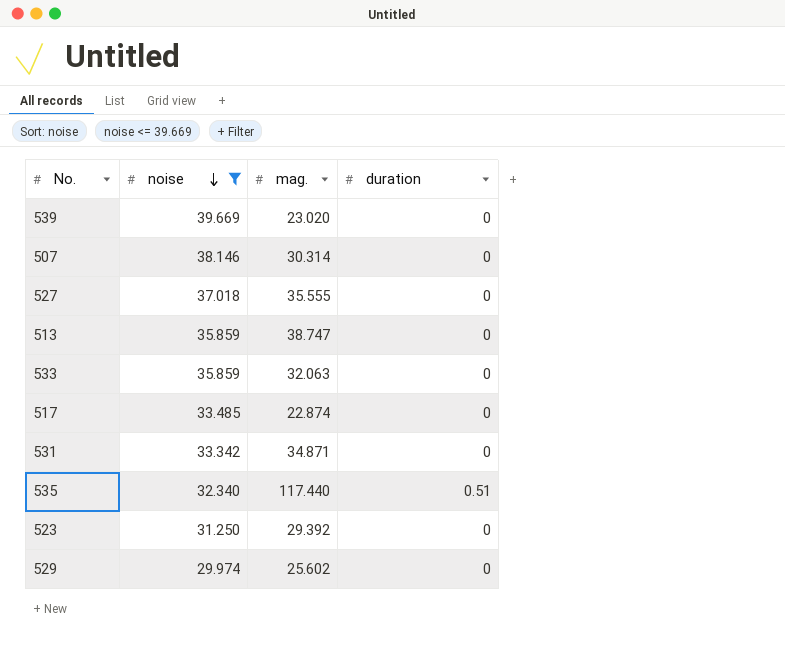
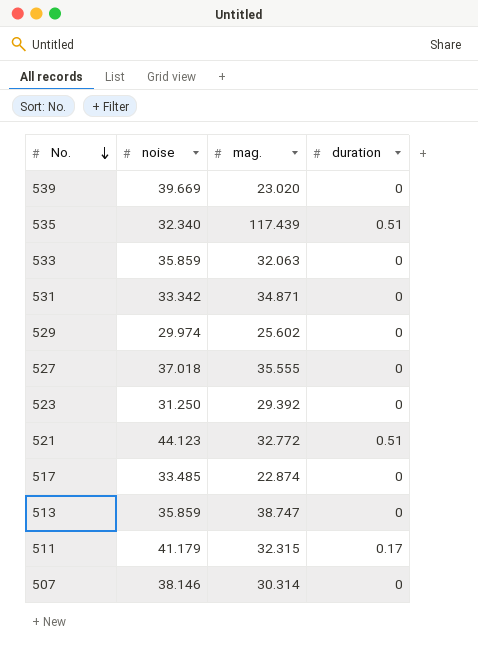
filter: noise <= 39.669 -> none
row order: noise descending -> No. descending
535 | mag.: 117.440 -> 117.439

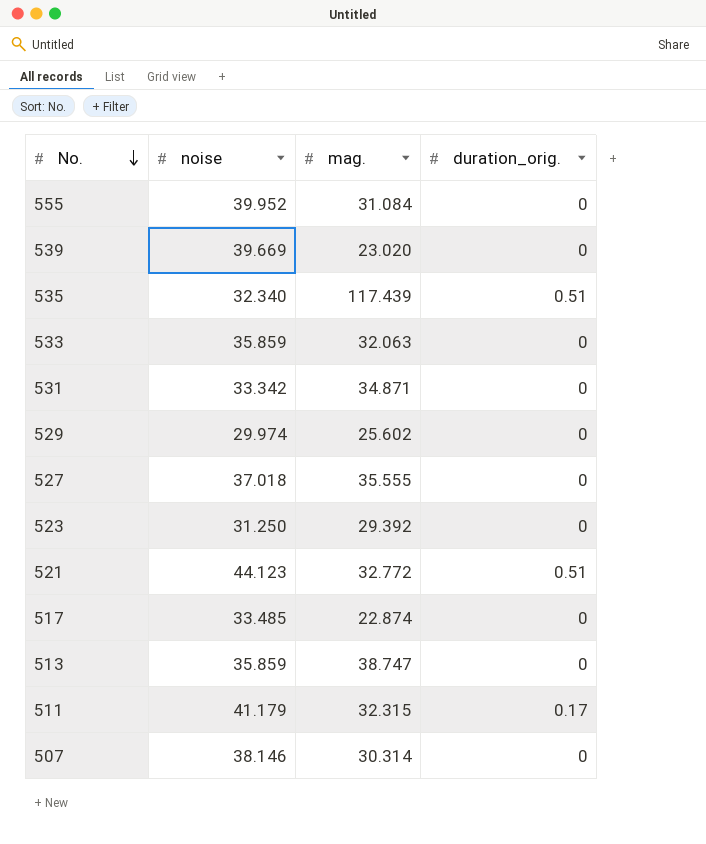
column name: duration -> duration_orig.
row 555: none -> 39.952 | 31.084 | 0

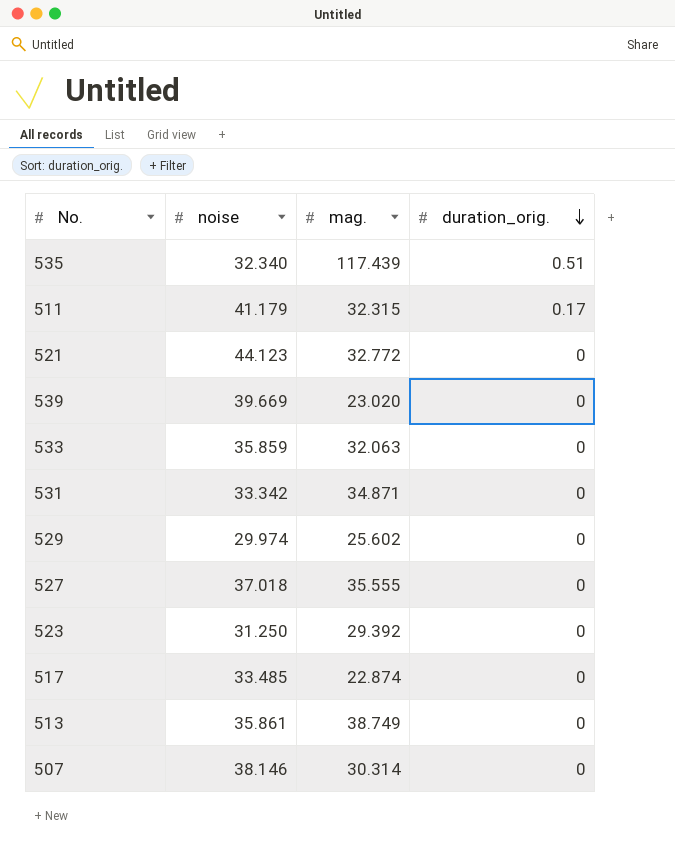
row order: No. descending -> duration_orig. descending
row 555: 39.952 | 31.084 | 0 -> none
521 | duration_orig.: 0.51 -> 0
513 | noise: 35.859 -> 35.861
513 | mag.: 38.747 -> 38.749

